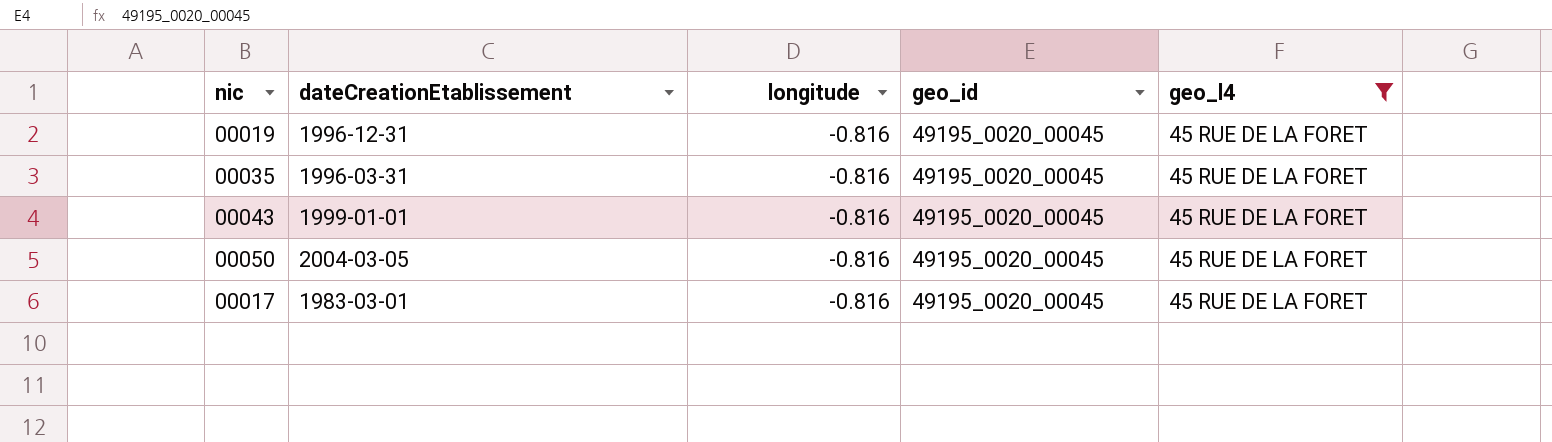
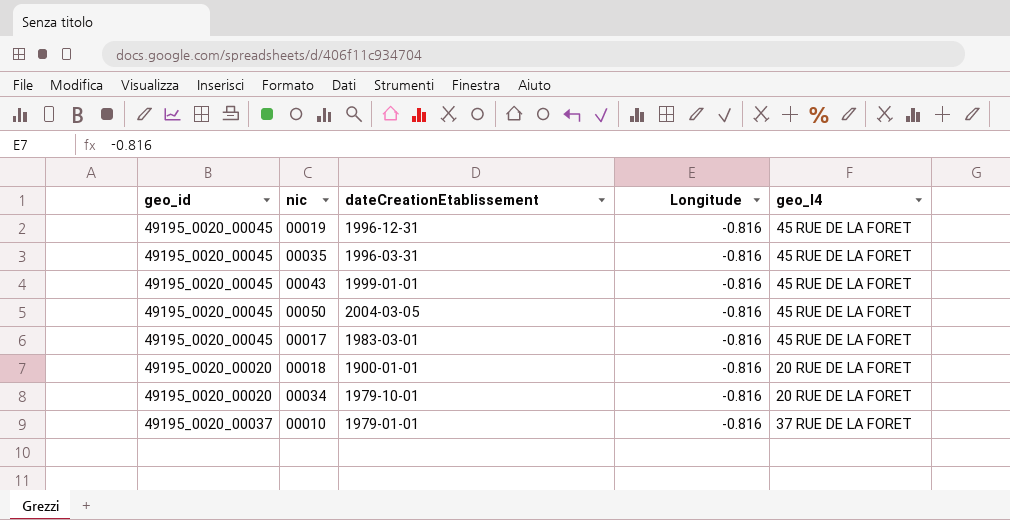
filter: geo_l4 = 45 RUE DE LA FORET -> none
column geo_id | position: 4 -> 1
column name: longitude -> Longitude

